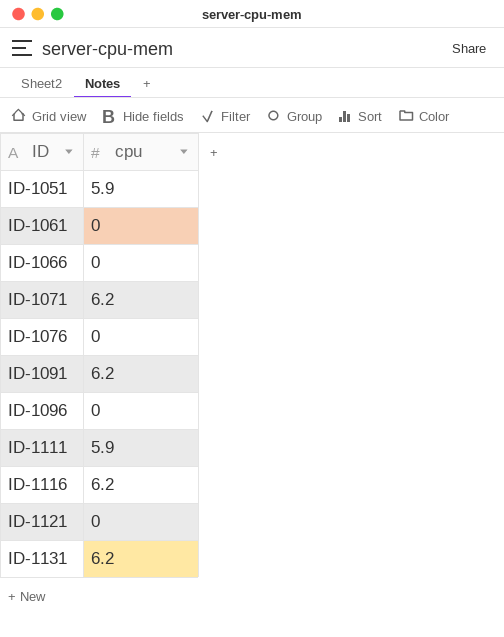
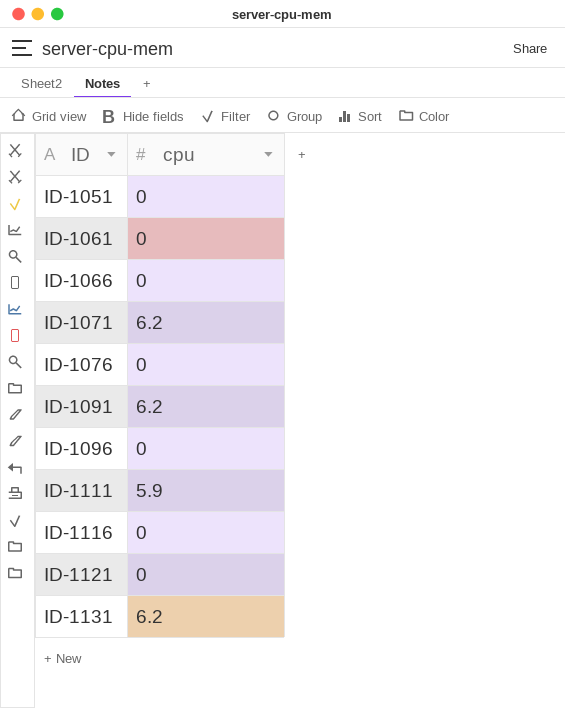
ID-1051 | cpu: 5.9 -> 0
ID-1116 | cpu: 6.2 -> 0

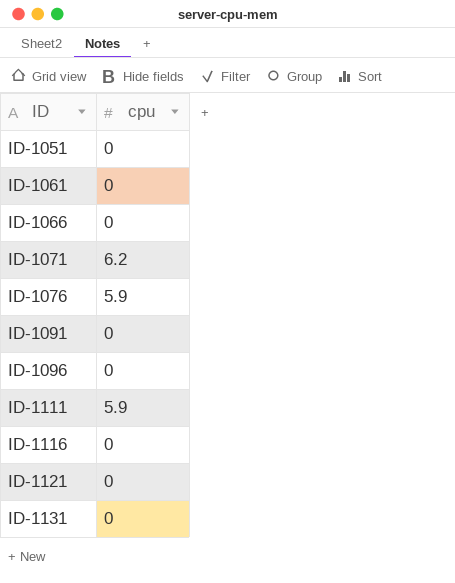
ID-1076 | cpu: 0 -> 5.9
ID-1091 | cpu: 6.2 -> 0
ID-1131 | cpu: 6.2 -> 0

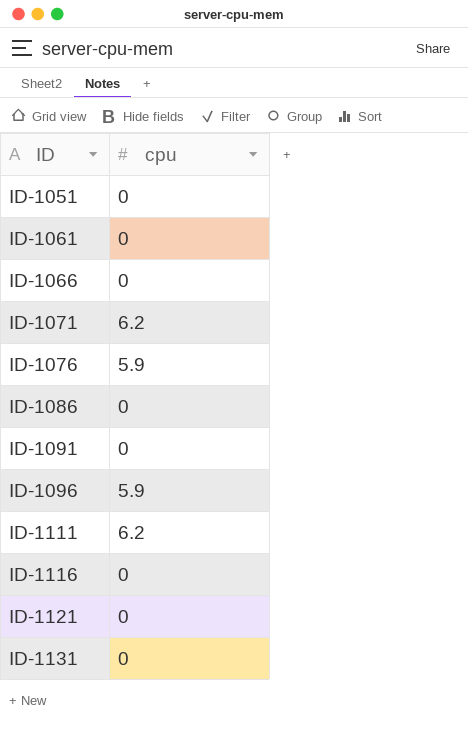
row ID-1086: none -> 0
ID-1096 | cpu: 0 -> 5.9
ID-1111 | cpu: 5.9 -> 6.2

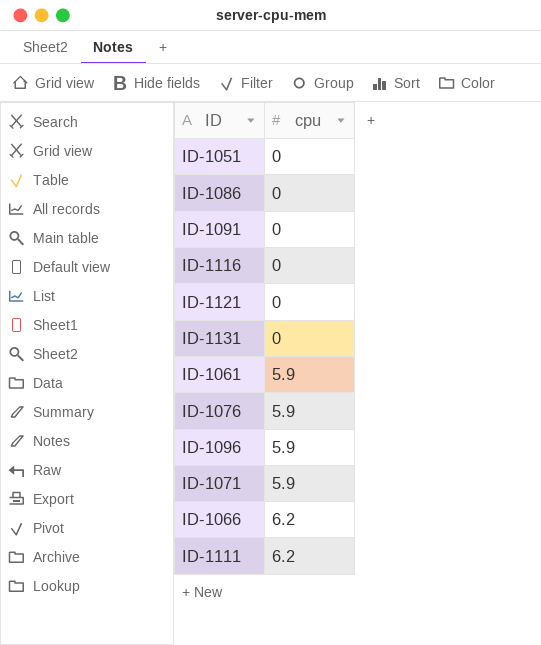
row order: ID ascending -> cpu ascending
ID-1061 | cpu: 0 -> 5.9
ID-1071 | cpu: 6.2 -> 5.9
ID-1066 | cpu: 0 -> 6.2

